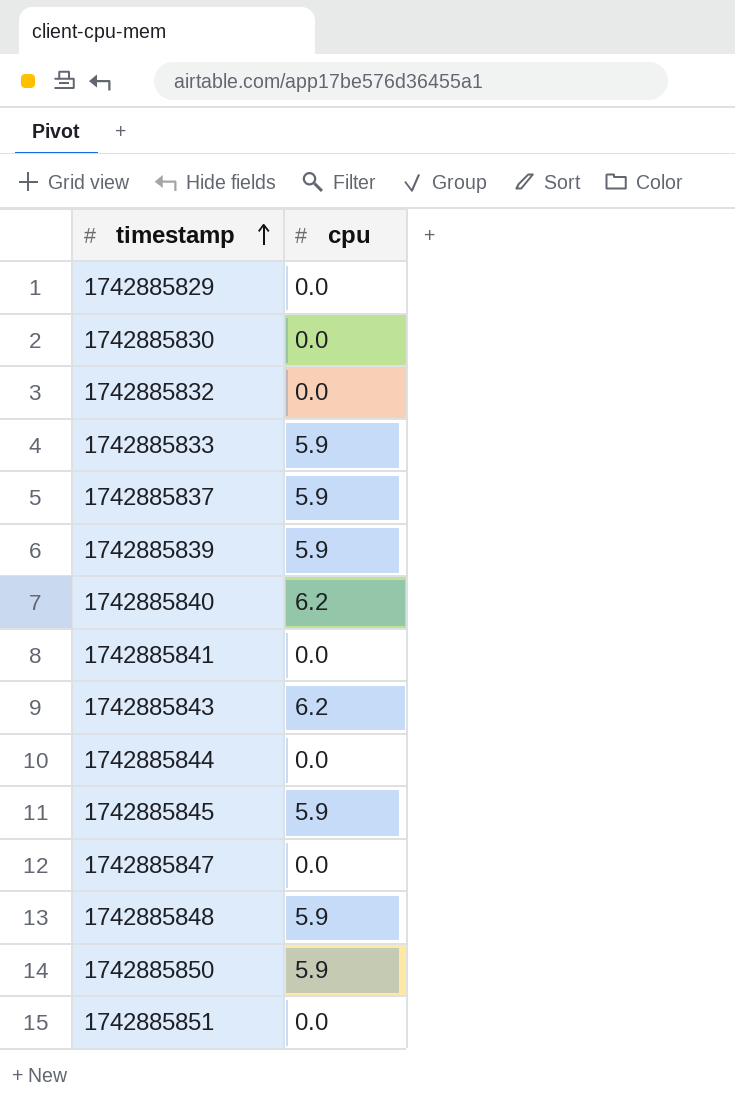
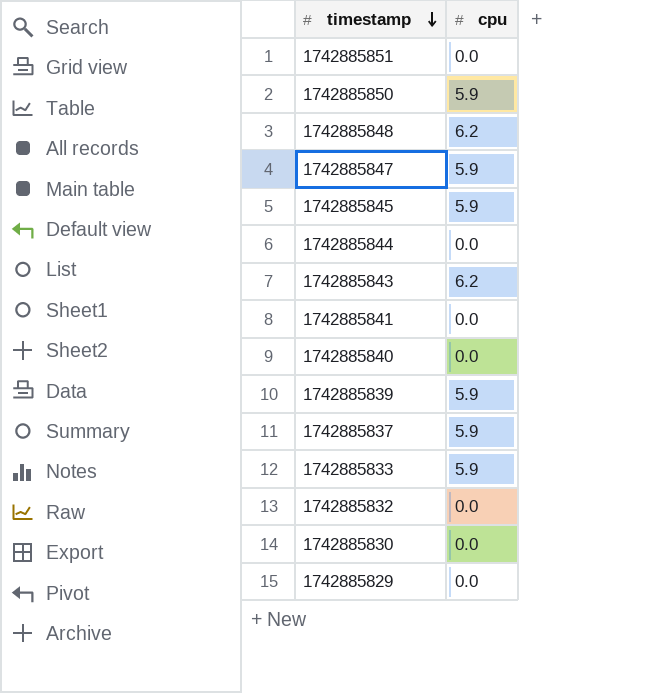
row order: timestamp ascending -> timestamp descending
1742885848 | cpu: 5.9 -> 6.2
1742885847 | cpu: 0.0 -> 5.9
1742885840 | cpu: 6.2 -> 0.0

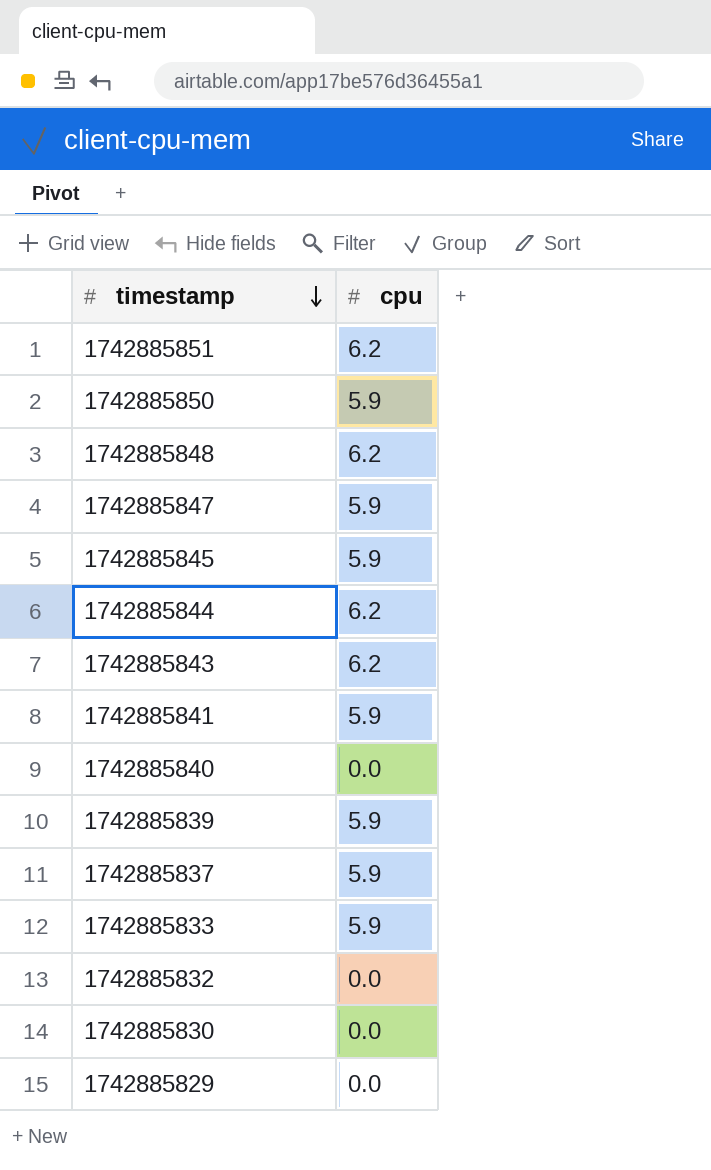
1742885851 | cpu: 0.0 -> 6.2
1742885844 | cpu: 0.0 -> 6.2
1742885841 | cpu: 0.0 -> 5.9

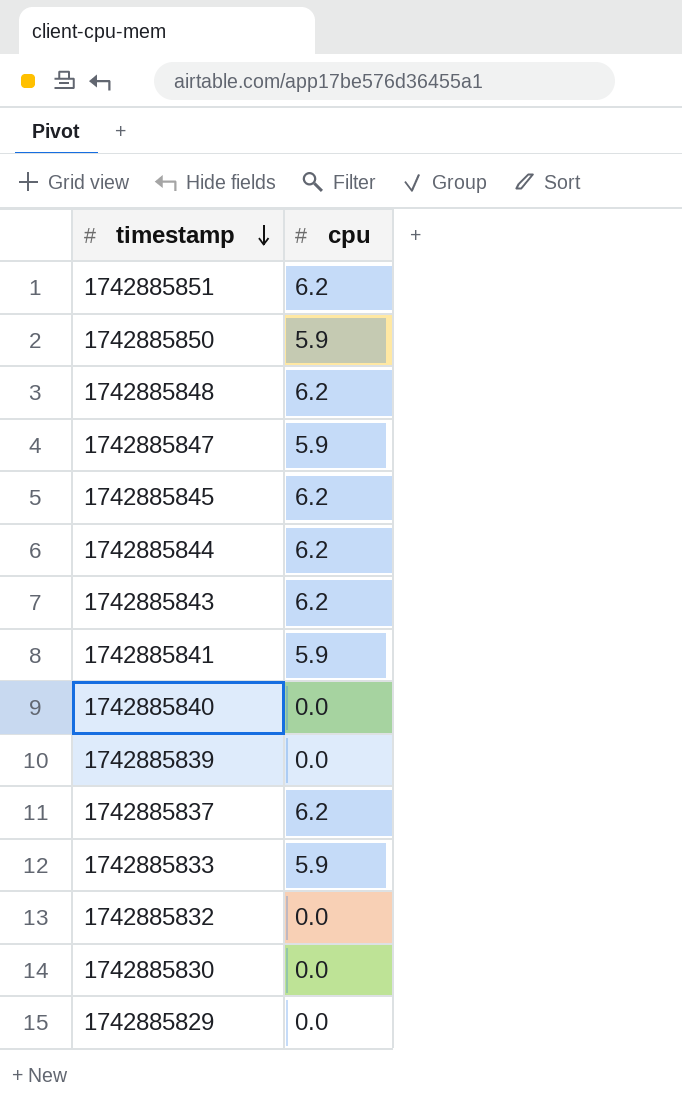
1742885845 | cpu: 5.9 -> 6.2
1742885839 | cpu: 5.9 -> 0.0
1742885837 | cpu: 5.9 -> 6.2

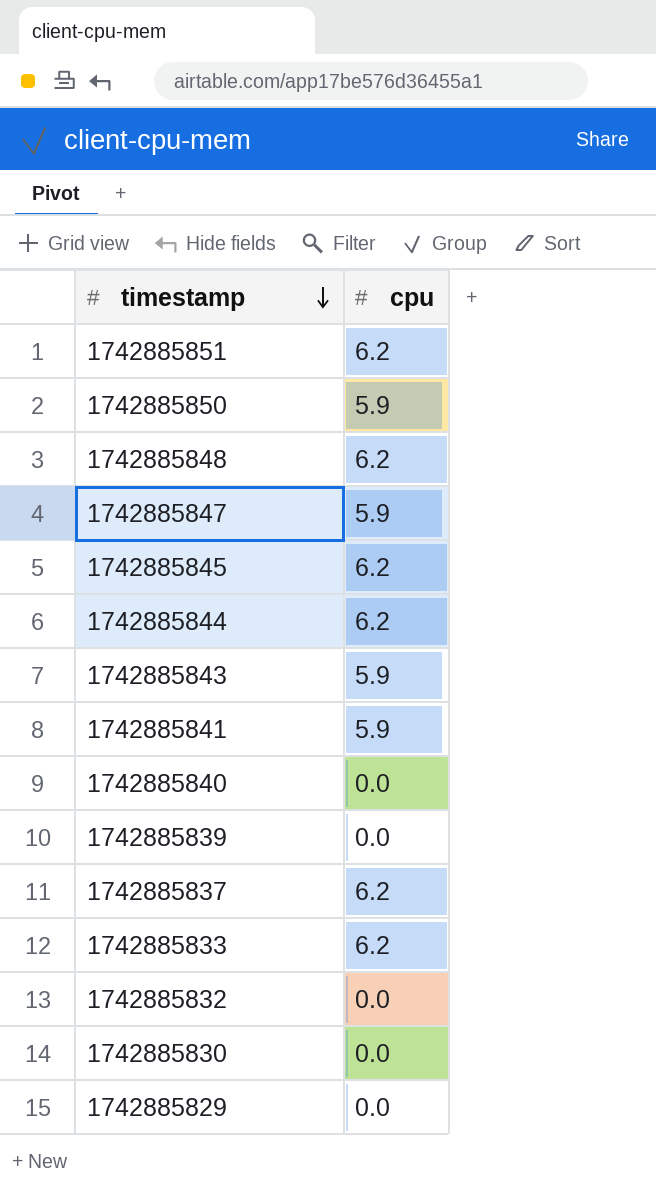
1742885843 | cpu: 6.2 -> 5.9
1742885833 | cpu: 5.9 -> 6.2

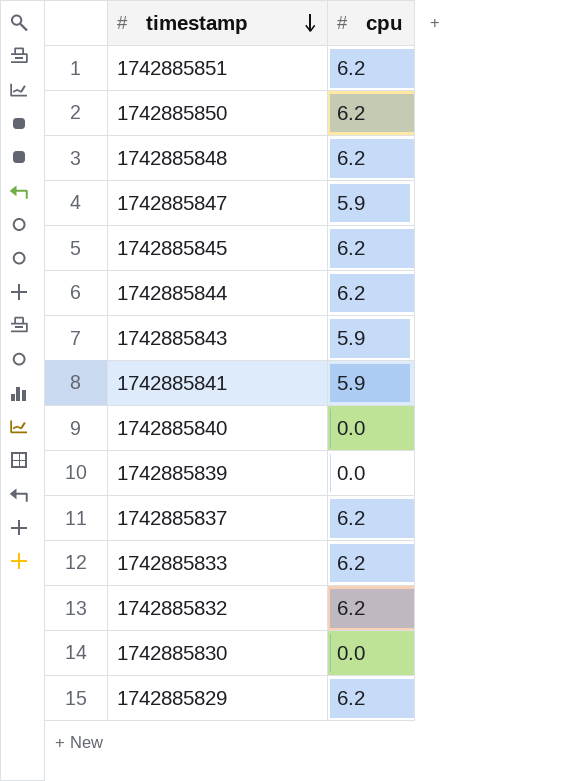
1742885850 | cpu: 5.9 -> 6.2
1742885832 | cpu: 0.0 -> 6.2
1742885829 | cpu: 0.0 -> 6.2

